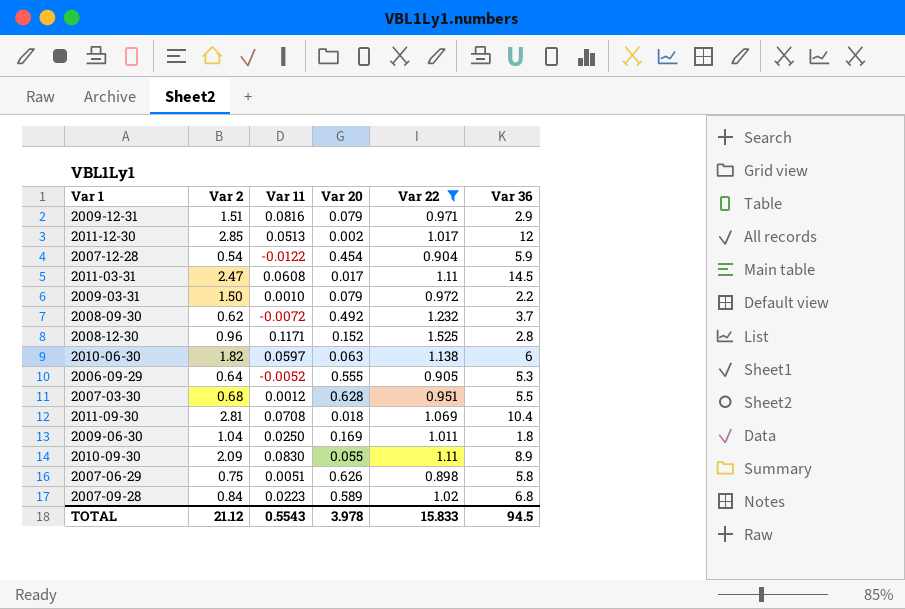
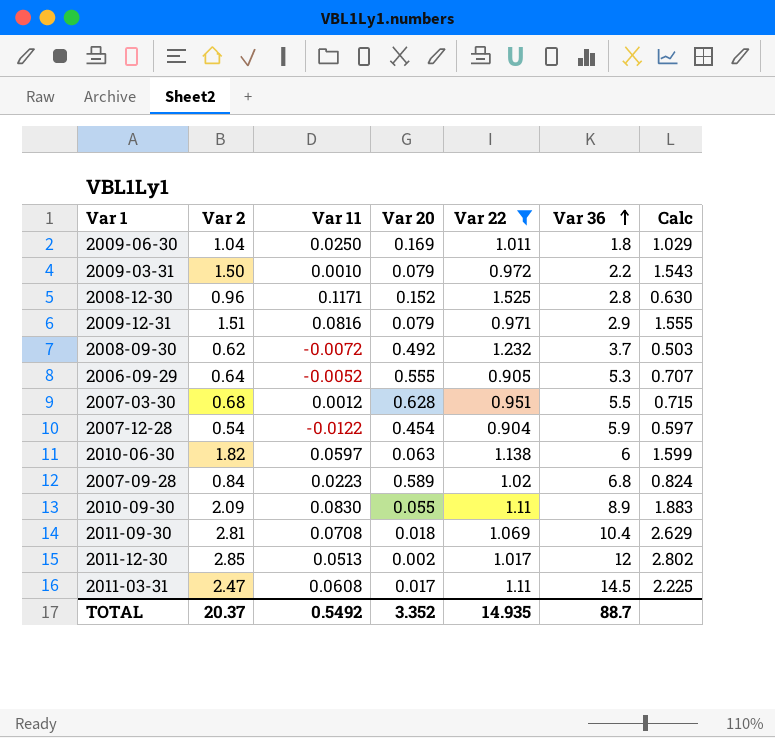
row order: none -> Var 36 ascending
column Calc | formula: none -> [Var 2] / [Var 22]
row 2007-06-29: 0.75 | 0.0051 | 0.626 | 0.898 | 5.8 -> none
TOTAL | Var 2: 21.12 -> 20.37
TOTAL | Var 11: 0.5543 -> 0.5492
TOTAL | Var 20: 3.978 -> 3.352
TOTAL | Var 22: 15.833 -> 14.935
TOTAL | Var 36: 94.5 -> 88.7

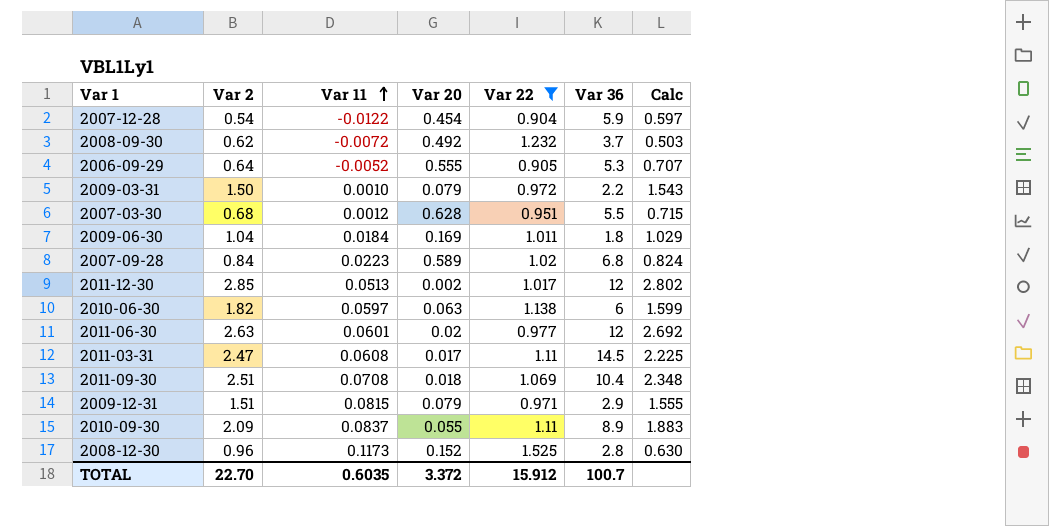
row order: Var 36 ascending -> Var 11 ascending
2009-06-30 | Var 11: 0.0250 -> 0.0184
row 2011-06-30: none -> 2.63 | 0.0601 | 0.02 | 0.977 | 12 | 2.692
2011-09-30 | Var 2: 2.81 -> 2.51
2011-09-30 | Calc: 2.629 -> 2.348
2009-12-31 | Var 11: 0.0816 -> 0.0815
2010-09-30 | Var 11: 0.0830 -> 0.0837
2008-12-30 | Var 11: 0.1171 -> 0.1173
TOTAL | Var 2: 20.37 -> 22.70
TOTAL | Var 11: 0.5492 -> 0.6035
TOTAL | Var 20: 3.352 -> 3.372
TOTAL | Var 22: 14.935 -> 15.912
TOTAL | Var 36: 88.7 -> 100.7

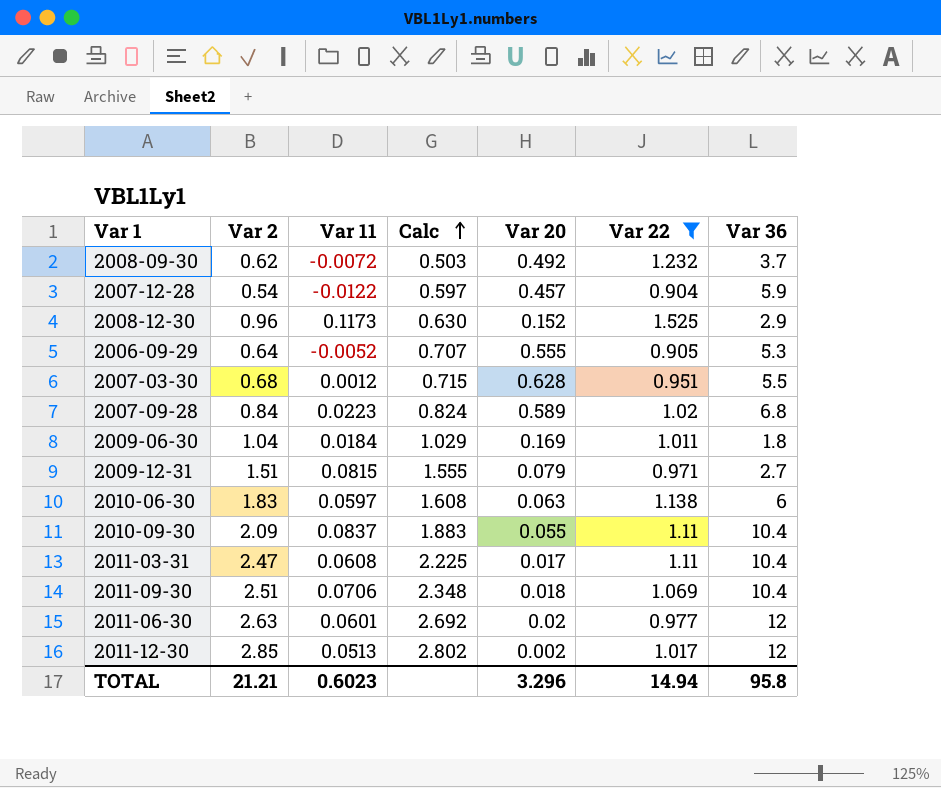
row order: Var 11 ascending -> Calc ascending
column Calc | position: 7 -> 4
row 2009-03-31: 1.50 | 0.0010 | 0.079 | 0.972 | 2.2 | 1.543 -> none
2007-12-28 | Var 20: 0.454 -> 0.457
2008-12-30 | Var 36: 2.8 -> 2.9
2009-12-31 | Var 36: 2.9 -> 2.7
2010-06-30 | Var 2: 1.82 -> 1.83
2010-06-30 | Calc: 1.599 -> 1.608
2010-09-30 | Var 36: 8.9 -> 10.4
2011-03-31 | Var 36: 14.5 -> 10.4
2011-09-30 | Var 11: 0.0708 -> 0.0706
TOTAL | Var 2: 22.70 -> 21.21
TOTAL | Var 11: 0.6035 -> 0.6023
TOTAL | Var 20: 3.372 -> 3.296
TOTAL | Var 22: 15.912 -> 14.94
TOTAL | Var 36: 100.7 -> 95.8

